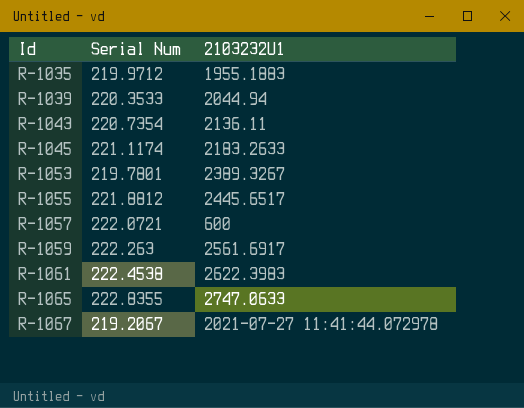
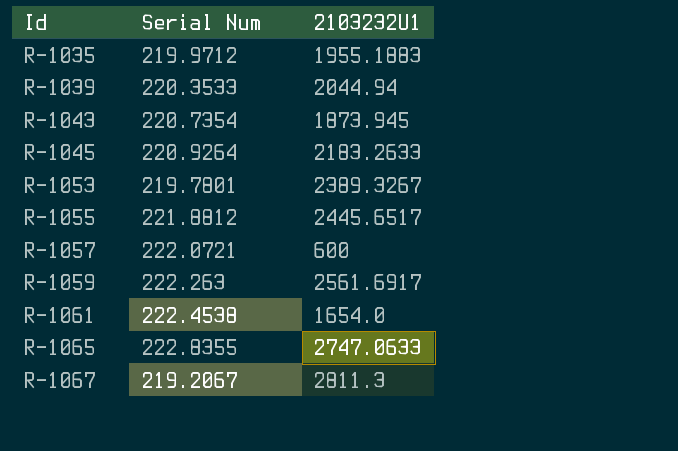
R-1043 | 2103232U1: 2136.11 -> 1873.945
R-1045 | Serial Num: 221.1174 -> 220.9264
R-1061 | 2103232U1: 2622.3983 -> 1654.0
R-1067 | 2103232U1: 2021-07-27 11:41:44.072978 -> 2811.3

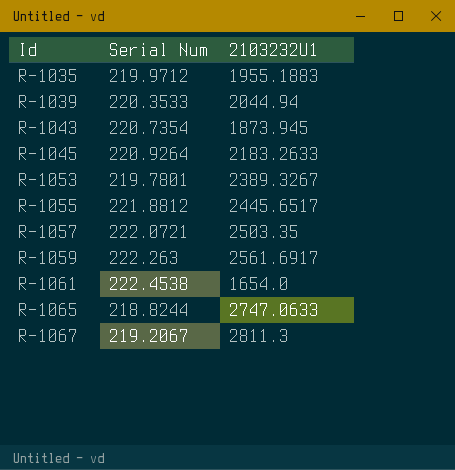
R-1057 | 2103232U1: 600 -> 2503.35
R-1065 | Serial Num: 222.8355 -> 218.8244

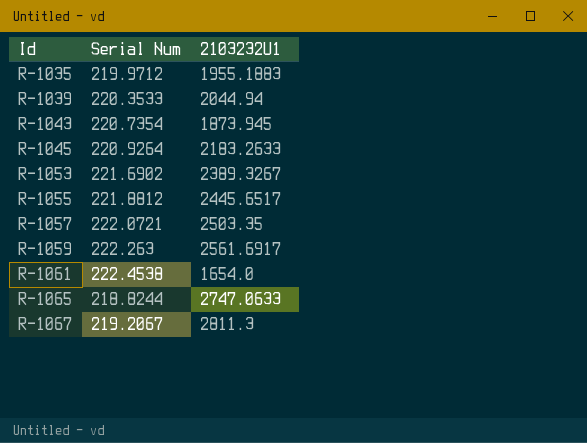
R-1053 | Serial Num: 219.7801 -> 221.6902

